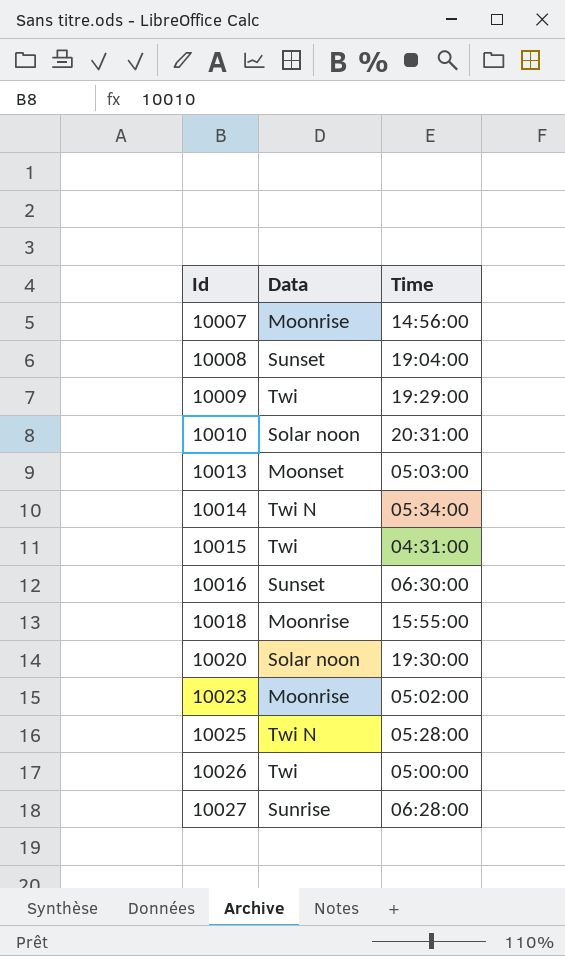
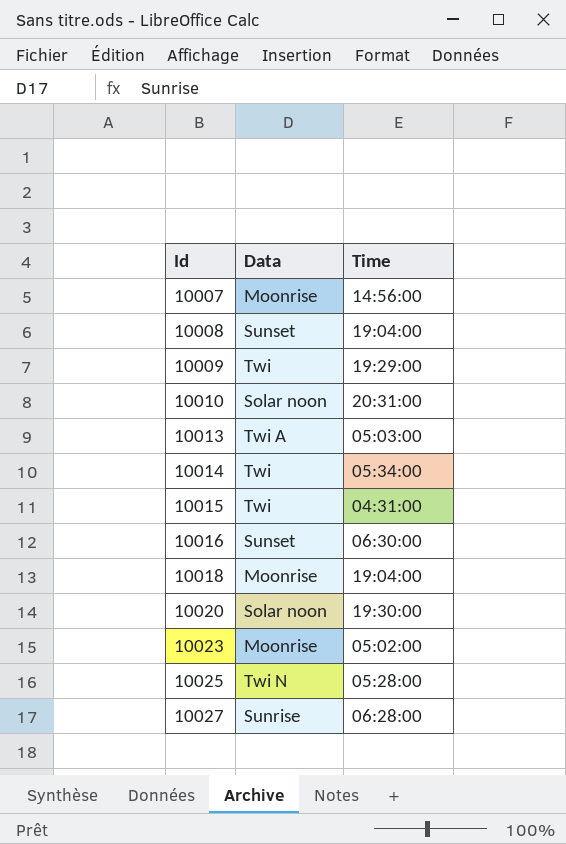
row 10026: Twi | 05:00:00 -> none
10013 | Data: Moonset -> Twi A
10014 | Data: Twi N -> Twi
10018 | Time: 15:55:00 -> 19:04:00

